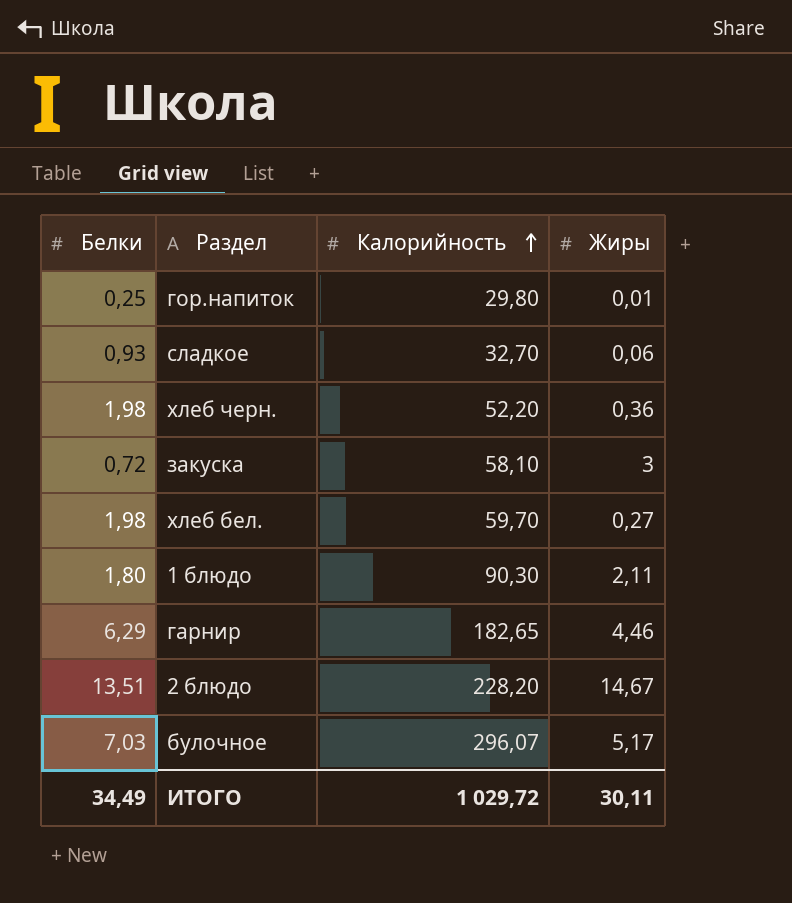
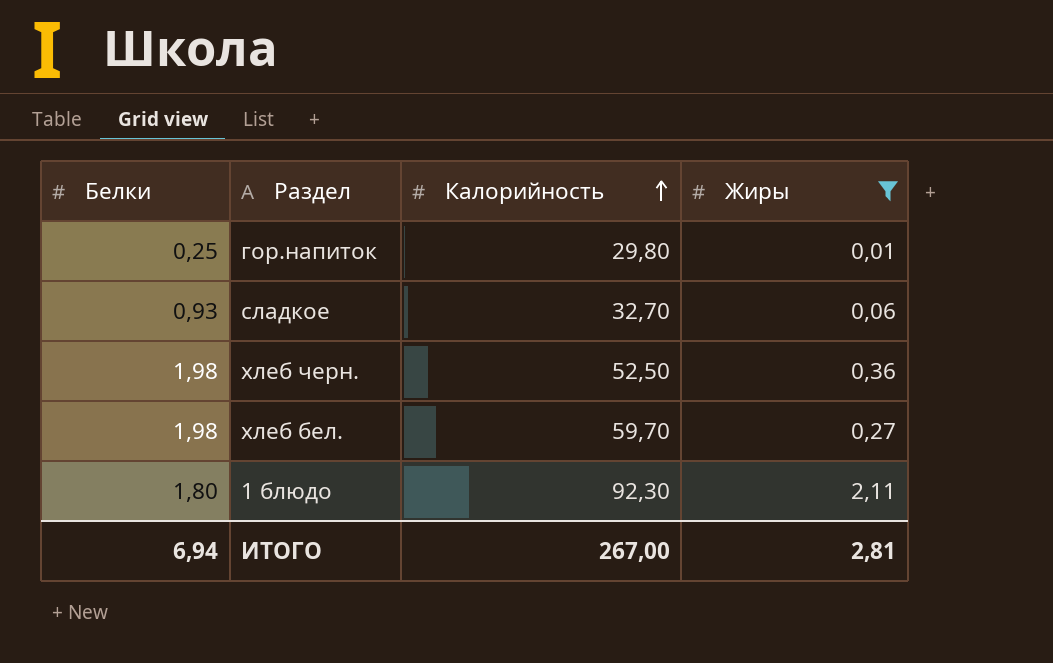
filter: none -> Жиры <= 2,11
хлеб черн. | Калорийность: 52,20 -> 52,50
1 блюдо | Калорийность: 90,30 -> 92,30
ИТОГО | Белки: 34,49 -> 6,94
ИТОГО | Калорийность: 1 029,72 -> 267,00
ИТОГО | Жиры: 30,11 -> 2,81

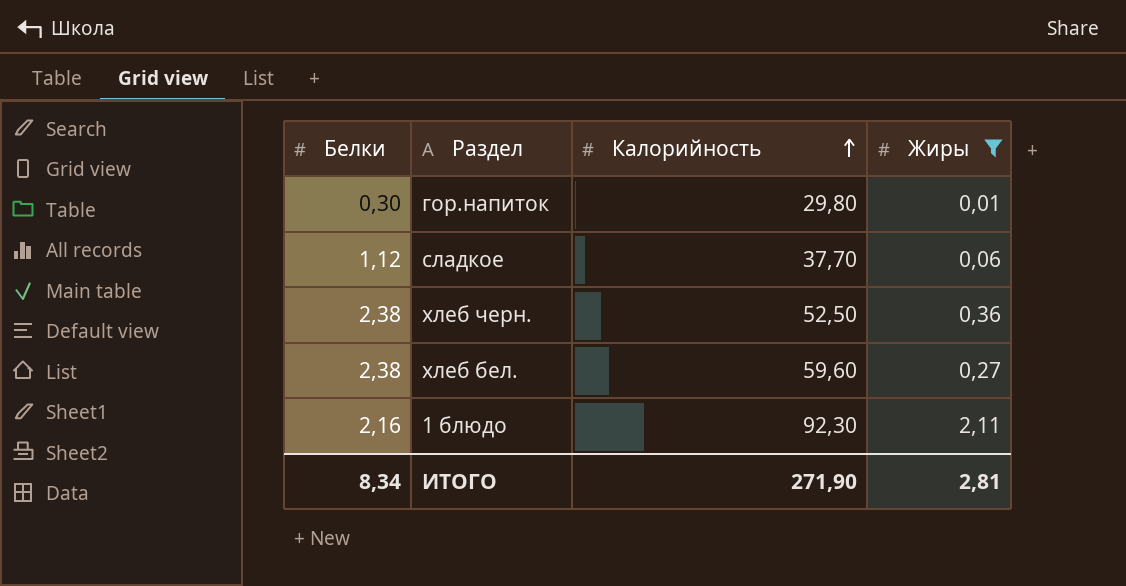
гор.напиток | Белки: 0,25 -> 0,30
сладкое | Белки: 0,93 -> 1,12
сладкое | Калорийность: 32,70 -> 37,70
хлеб черн. | Белки: 1,98 -> 2,38
хлеб бел. | Белки: 1,98 -> 2,38
хлеб бел. | Калорийность: 59,70 -> 59,60
1 блюдо | Белки: 1,80 -> 2,16
ИТОГО | Белки: 6,94 -> 8,34
ИТОГО | Калорийность: 267,00 -> 271,90

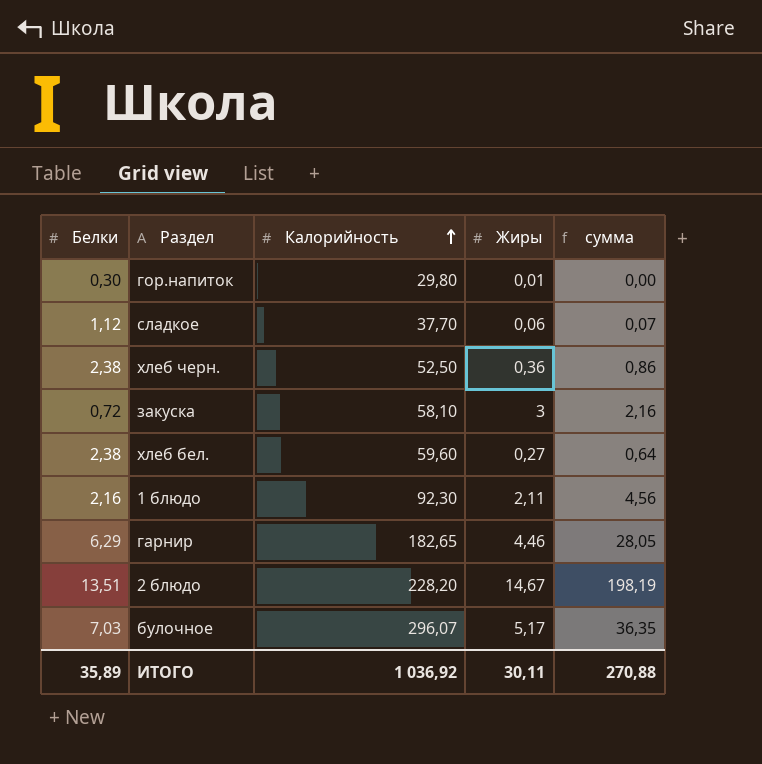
filter: Жиры <= 2,11 -> none
column сумма | formula: none -> [Белки] * [Жиры]
ИТОГО | Белки: 8,34 -> 35,89
ИТОГО | Калорийность: 271,90 -> 1 036,92
ИТОГО | Жиры: 2,81 -> 30,11

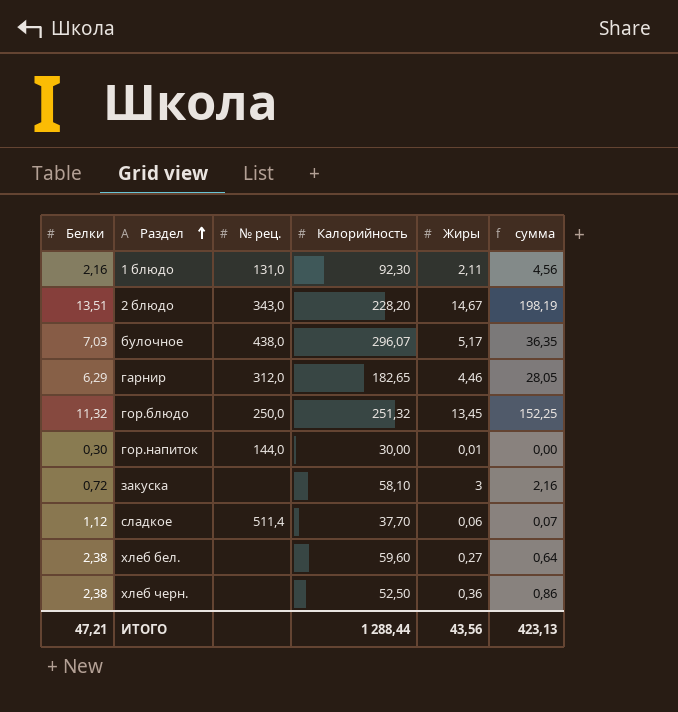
row order: Калорийность ascending -> Раздел ascending
column № рец. | position: none -> 3
row гор.блюдо: none -> 11,32 | 250,0 | 251,32 | 13,45 | 152,25
гор.напиток | Калорийность: 29,80 -> 30,00
ИТОГО | Белки: 35,89 -> 47,21
ИТОГО | Калорийность: 1 036,92 -> 1 288,44
ИТОГО | Жиры: 30,11 -> 43,56
ИТОГО | сумма: 270,88 -> 423,13

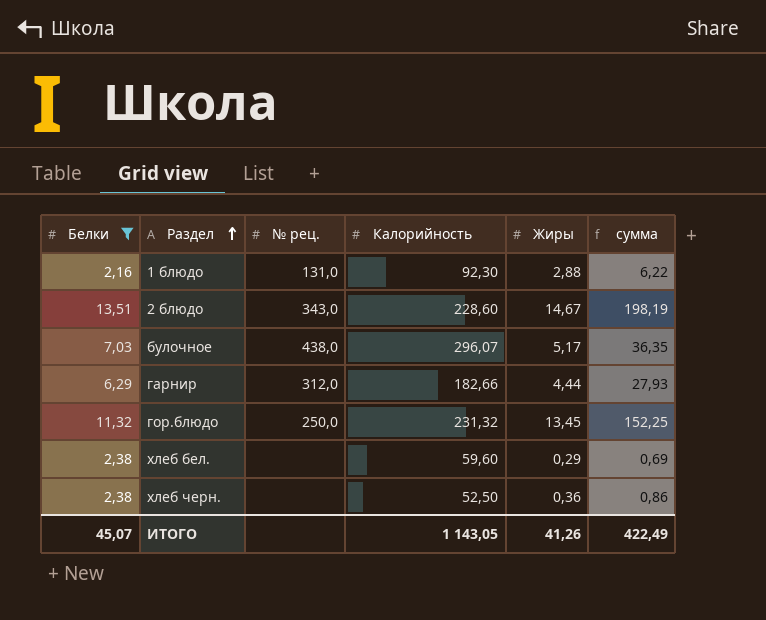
filter: none -> Белки >= 2,16
1 блюдо | Жиры: 2,11 -> 2,88
1 блюдо | сумма: 4,56 -> 6,22
2 блюдо | Калорийность: 228,20 -> 228,60
гарнир | Калорийность: 182,65 -> 182,66
гарнир | Жиры: 4,46 -> 4,44
гарнир | сумма: 28,05 -> 27,93
гор.блюдо | Калорийность: 251,32 -> 231,32
хлеб бел. | Жиры: 0,27 -> 0,29
хлеб бел. | сумма: 0,64 -> 0,69
ИТОГО | Белки: 47,21 -> 45,07
ИТОГО | Калорийность: 1 288,44 -> 1 143,05
ИТОГО | Жиры: 43,56 -> 41,26
ИТОГО | сумма: 423,13 -> 422,49

